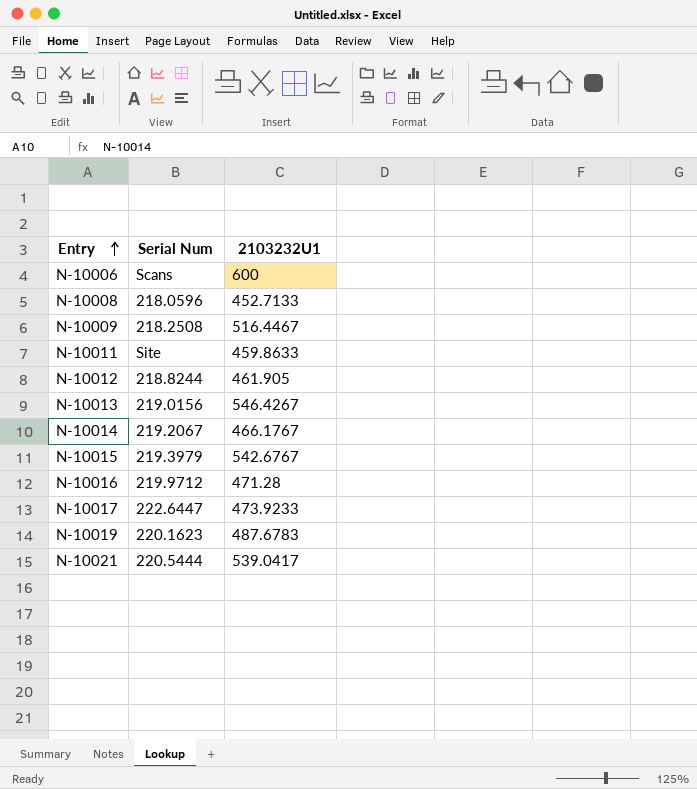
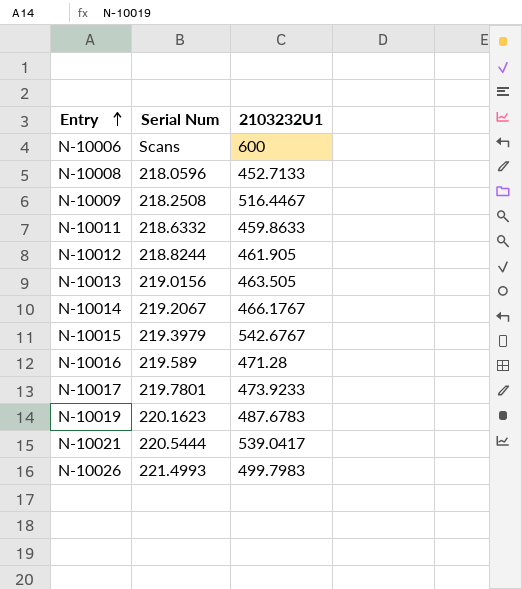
N-10011 | Serial Num: Site -> 218.6332
N-10013 | 2103232U1: 546.4267 -> 463.505
N-10016 | Serial Num: 219.9712 -> 219.589
N-10017 | Serial Num: 222.6447 -> 219.7801
row N-10026: none -> 221.4993 | 499.7983

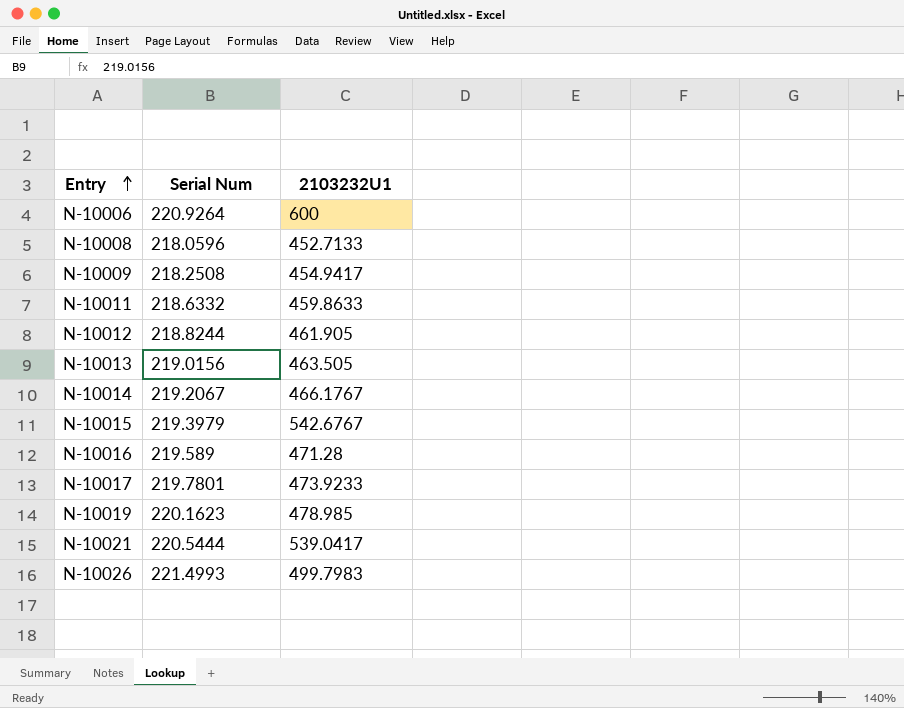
N-10006 | Serial Num: Scans -> 220.9264
N-10009 | 2103232U1: 516.4467 -> 454.9417
N-10019 | 2103232U1: 487.6783 -> 478.985

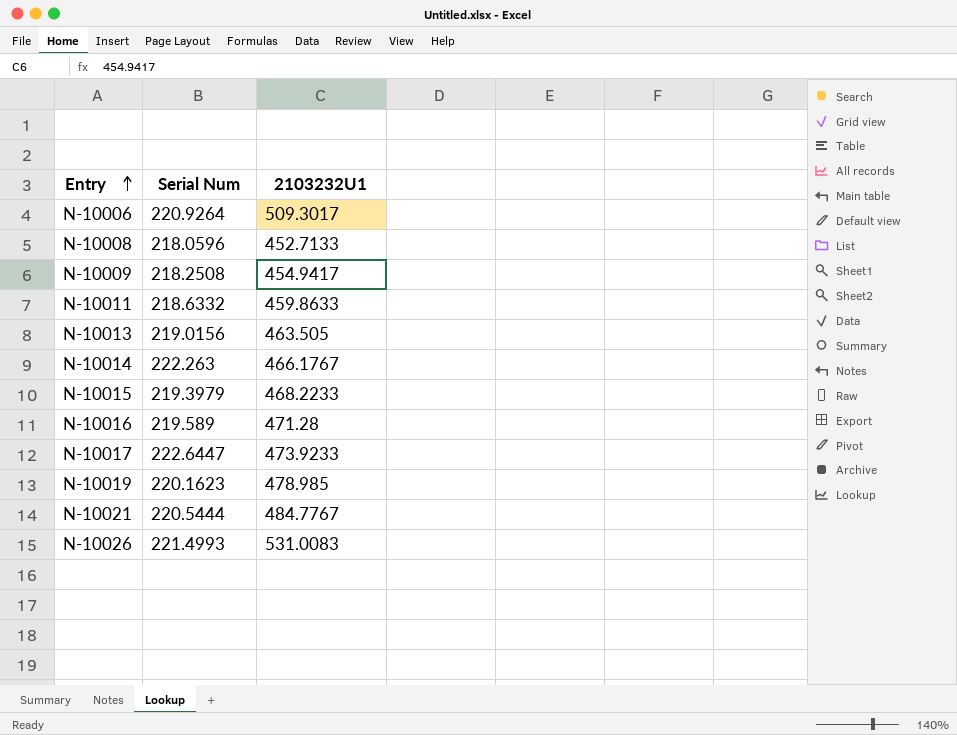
row N-10012: 218.8244 | 461.905 -> none
N-10006 | 2103232U1: 600 -> 509.3017
N-10014 | Serial Num: 219.2067 -> 222.263
N-10015 | 2103232U1: 542.6767 -> 468.2233
N-10017 | Serial Num: 219.7801 -> 222.6447
N-10021 | 2103232U1: 539.0417 -> 484.7767
N-10026 | 2103232U1: 499.7983 -> 531.0083

